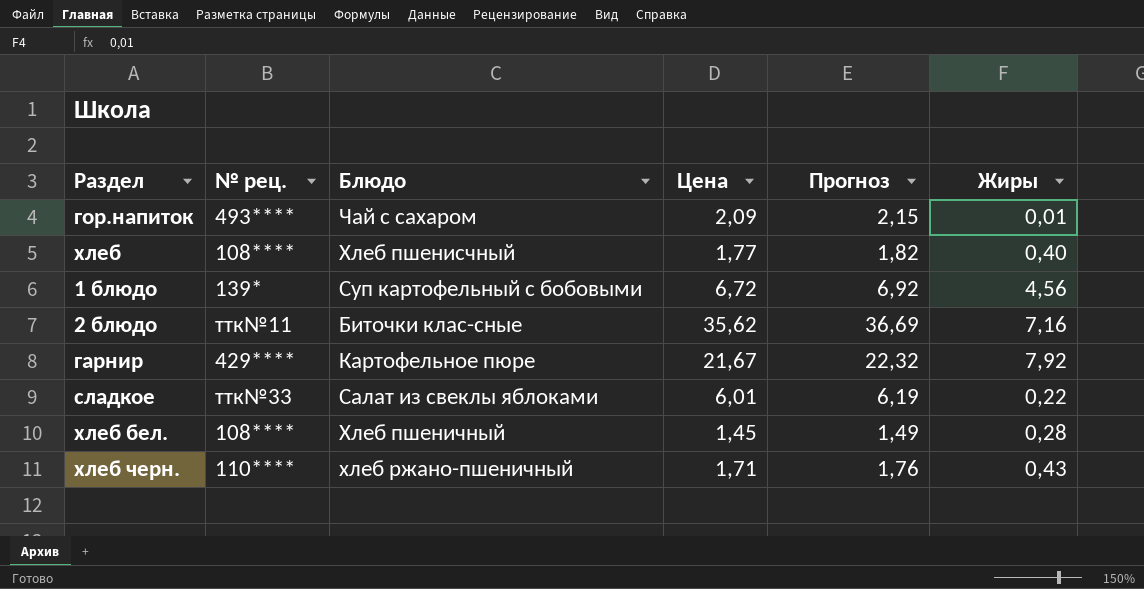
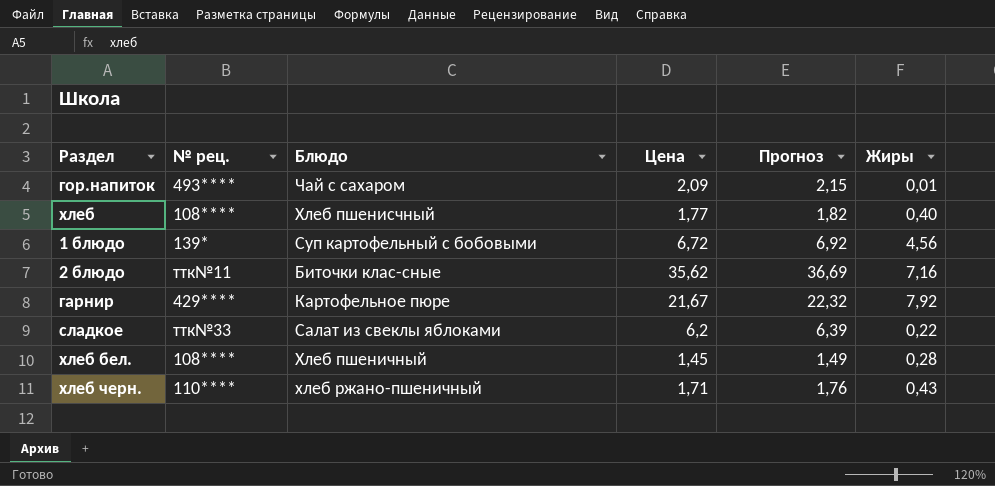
сладкое | Цена: 6,01 -> 6,2
сладкое | Прогноз: 6,19 -> 6,39

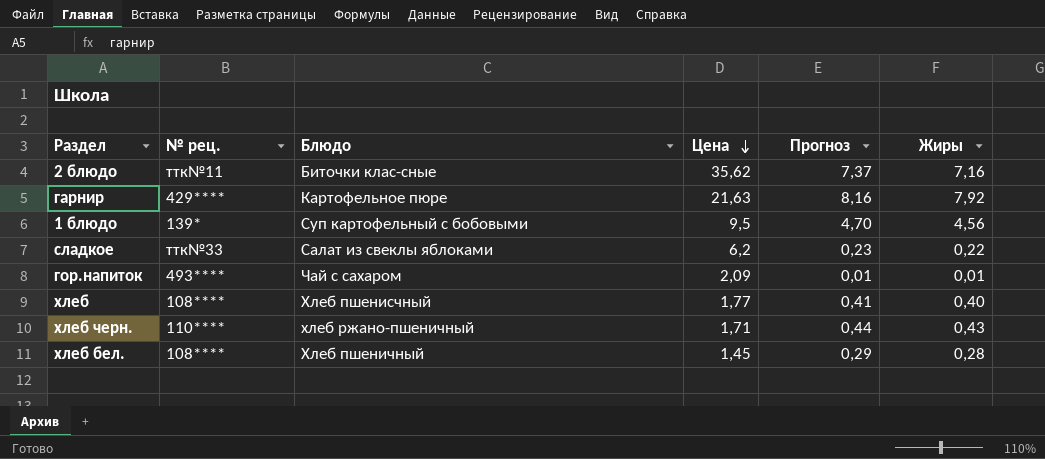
row order: none -> Цена descending
column Прогноз | formula: [Цена] * 1,03 -> [Жиры] * 1,03
гарнир | Цена: 21,67 -> 21,63
1 блюдо | Цена: 6,72 -> 9,5

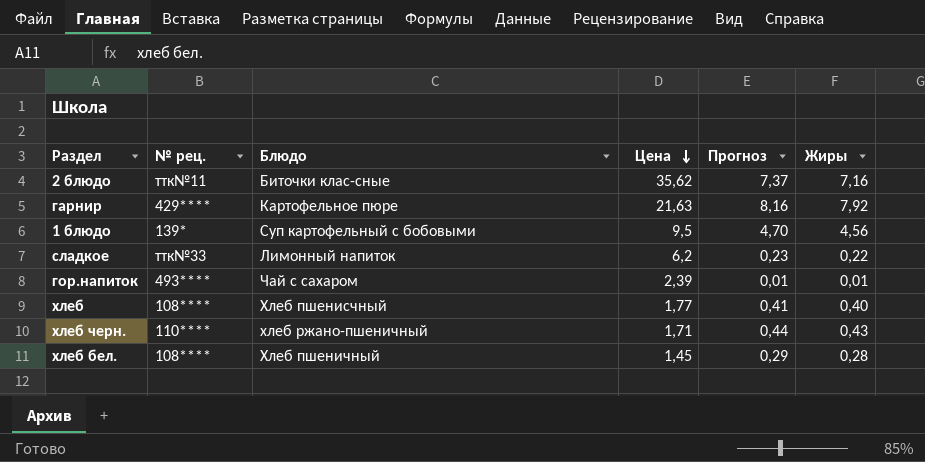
сладкое | Блюдо: Салат из свеклы яблоками -> Лимонный напиток
гор.напиток | Цена: 2,09 -> 2,39

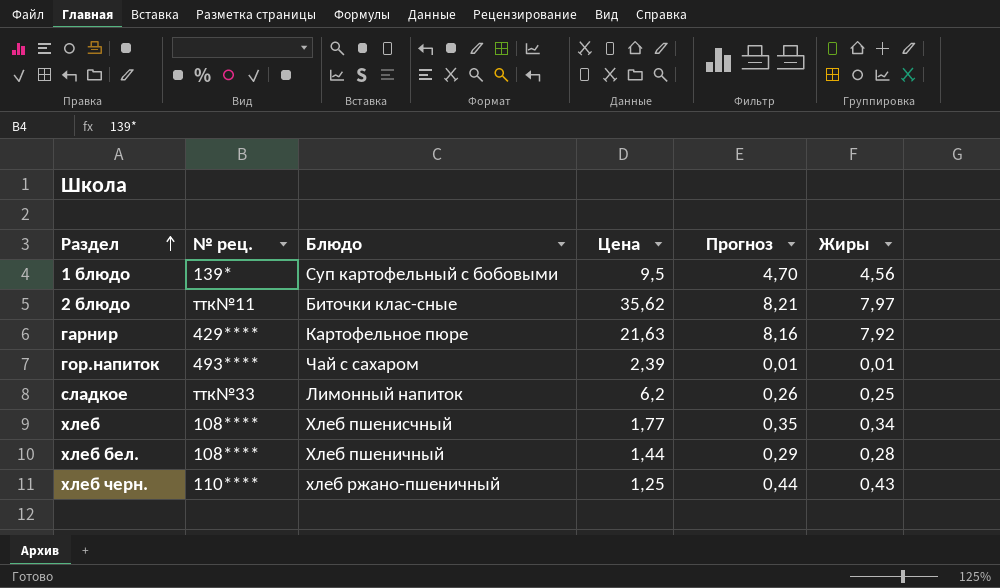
row order: Цена descending -> Раздел ascending
2 блюдо | Прогноз: 7,37 -> 8,21
2 блюдо | Жиры: 7,16 -> 7,97
сладкое | Прогноз: 0,23 -> 0,26
сладкое | Жиры: 0,22 -> 0,25
хлеб | Прогноз: 0,41 -> 0,35
хлеб | Жиры: 0,40 -> 0,34
хлеб бел. | Цена: 1,45 -> 1,44
хлеб черн. | Цена: 1,71 -> 1,25

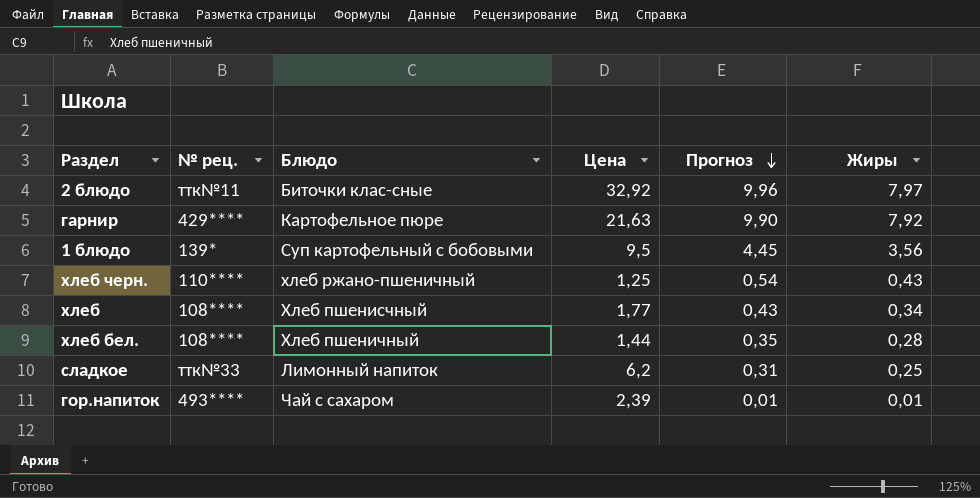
row order: Раздел ascending -> Прогноз descending
column Прогноз | formula: [Жиры] * 1,03 -> [Жиры] * 1,25
2 блюдо | Цена: 35,62 -> 32,92
1 блюдо | Жиры: 4,56 -> 3,56

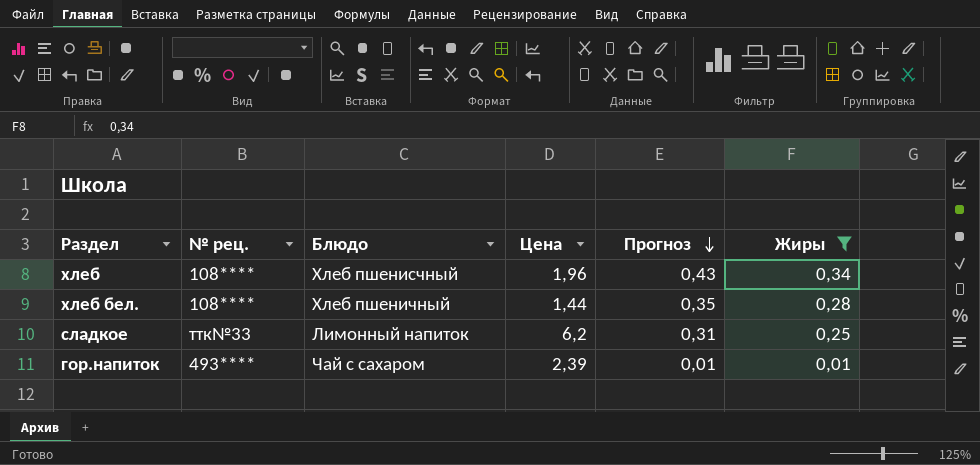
filter: none -> Жиры <= 0,34
хлеб | Цена: 1,77 -> 1,96

